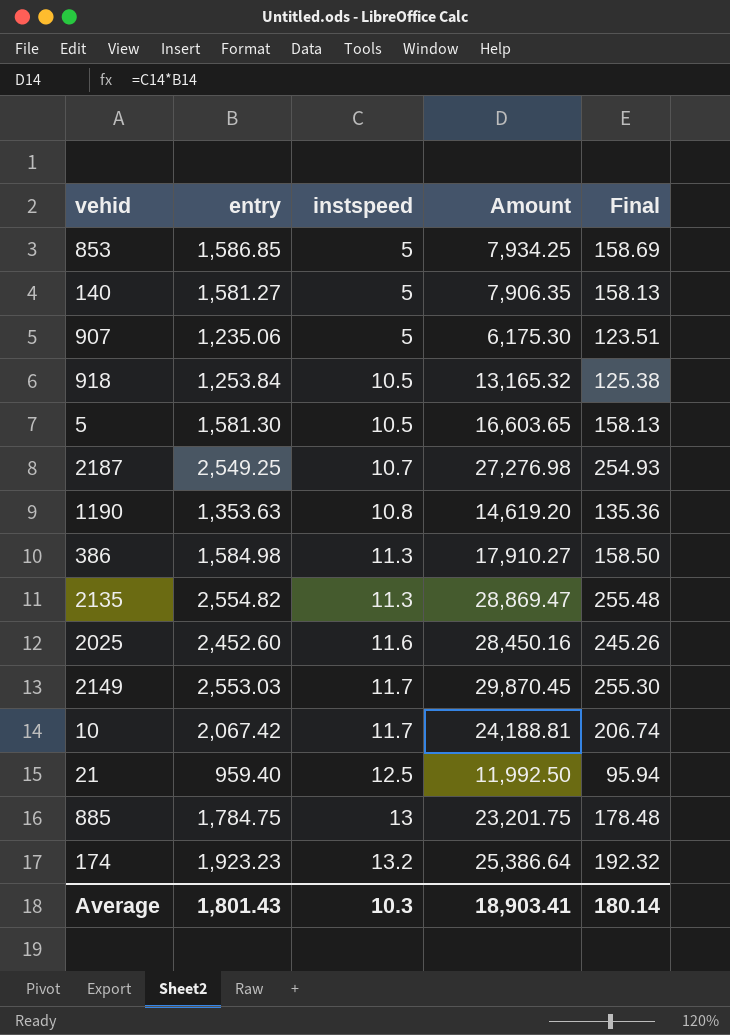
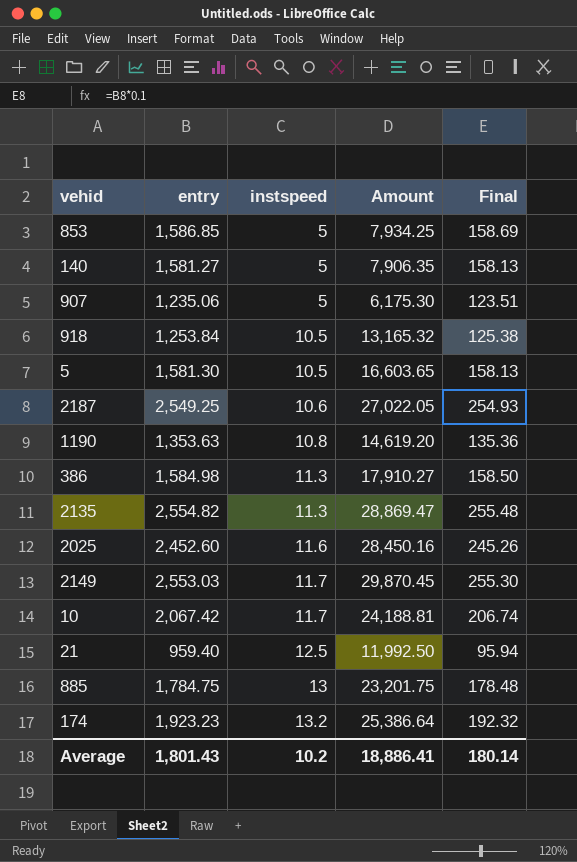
2187 | instspeed: 10.7 -> 10.6
2187 | Amount: 27,276.98 -> 27,022.05
Average | instspeed: 10.3 -> 10.2
Average | Amount: 18,903.41 -> 18,886.41

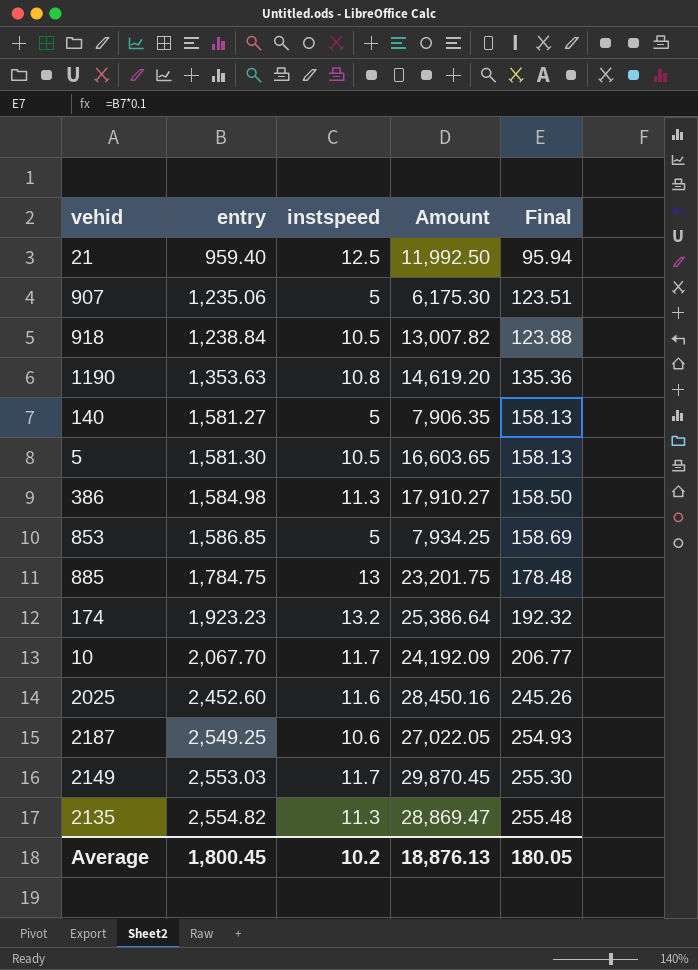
row order: instspeed ascending -> entry ascending
918 | entry: 1,253.84 -> 1,238.84
918 | Amount: 13,165.32 -> 13,007.82
918 | Final: 125.38 -> 123.88
10 | entry: 2,067.42 -> 2,067.70
10 | Amount: 24,188.81 -> 24,192.09
10 | Final: 206.74 -> 206.77
Average | entry: 1,801.43 -> 1,800.45
Average | Amount: 18,886.41 -> 18,876.13
Average | Final: 180.14 -> 180.05

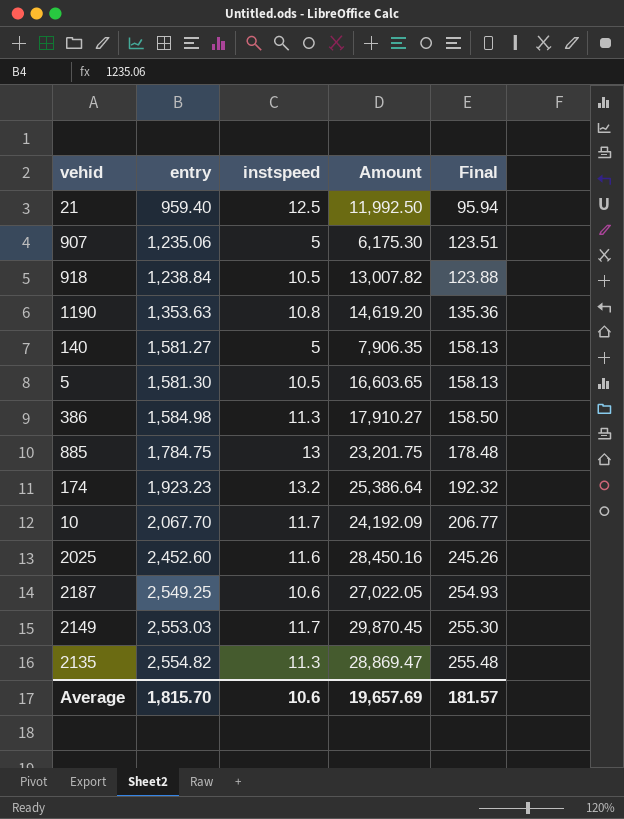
row 853: 1,586.85 | 5 | 7,934.25 | 158.69 -> none
Average | entry: 1,800.45 -> 1,815.70
Average | instspeed: 10.2 -> 10.6
Average | Amount: 18,876.13 -> 19,657.69
Average | Final: 180.05 -> 181.57

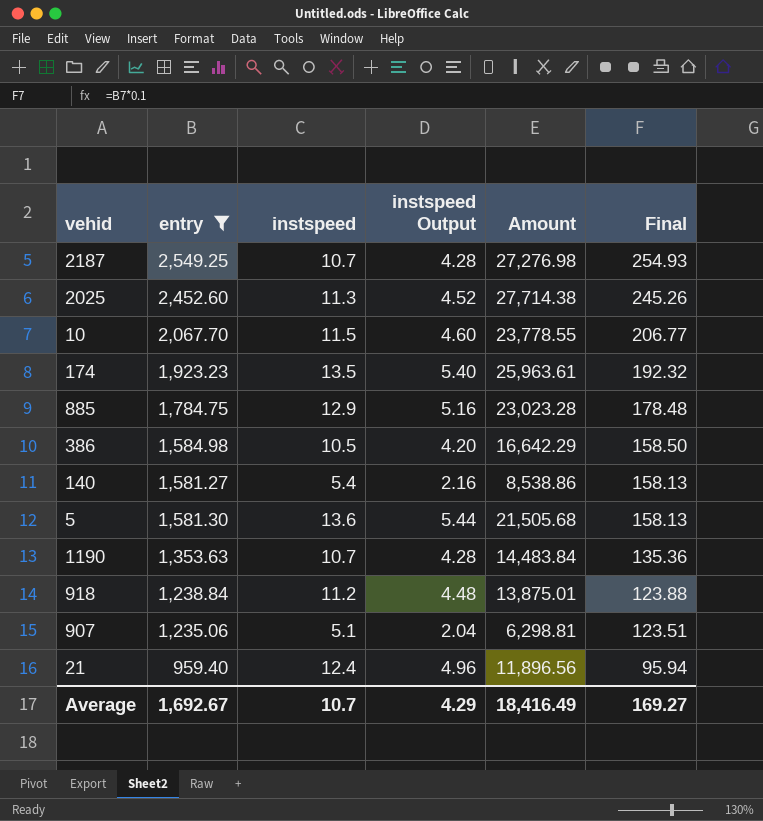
filter: none -> entry <= 2,549.25
row order: entry ascending -> Final descending
column instspeed Output | formula: none -> [instspeed] * 0.4
2187 | instspeed: 10.6 -> 10.7
2187 | Amount: 27,022.05 -> 27,276.98
2025 | instspeed: 11.6 -> 11.3
2025 | Amount: 28,450.16 -> 27,714.38
10 | instspeed: 11.7 -> 11.5
10 | Amount: 24,192.09 -> 23,778.55
174 | instspeed: 13.2 -> 13.5
174 | Amount: 25,386.64 -> 25,963.61
885 | instspeed: 13 -> 12.9
885 | Amount: 23,201.75 -> 23,023.28
386 | instspeed: 11.3 -> 10.5
386 | Amount: 17,910.27 -> 16,642.29
140 | instspeed: 5 -> 5.4
140 | Amount: 7,906.35 -> 8,538.86
5 | instspeed: 10.5 -> 13.6
5 | Amount: 16,603.65 -> 21,505.68
1190 | instspeed: 10.8 -> 10.7
1190 | Amount: 14,619.20 -> 14,483.84
918 | instspeed: 10.5 -> 11.2
918 | Amount: 13,007.82 -> 13,875.01
907 | instspeed: 5 -> 5.1
907 | Amount: 6,175.30 -> 6,298.81
21 | instspeed: 12.5 -> 12.4
21 | Amount: 11,992.50 -> 11,896.56
Average | entry: 1,815.70 -> 1,692.67
Average | instspeed: 10.6 -> 10.7
Average | Amount: 19,657.69 -> 18,416.49
Average | Final: 181.57 -> 169.27

